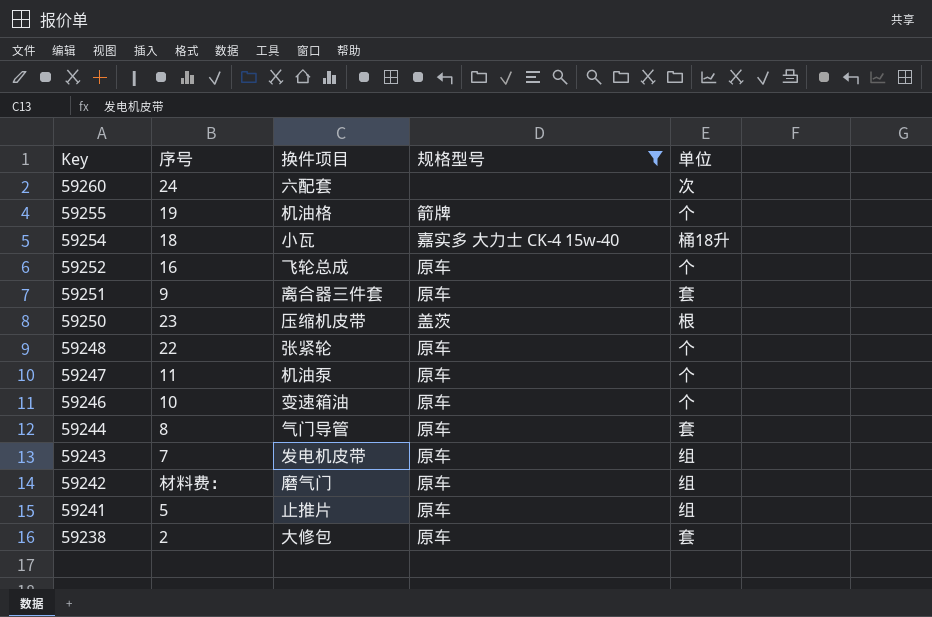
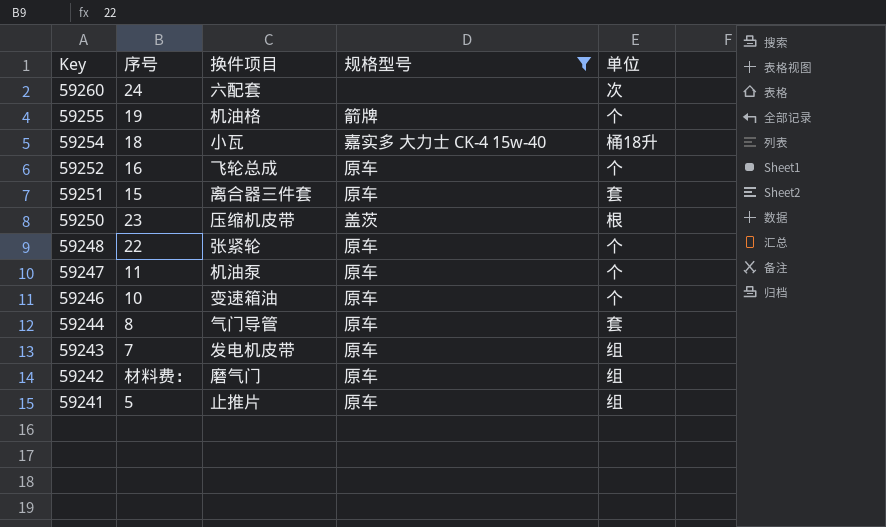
row 59238: 2 | 大修包 | 原车 | 套 -> none
59251 | 序号: 9 -> 15

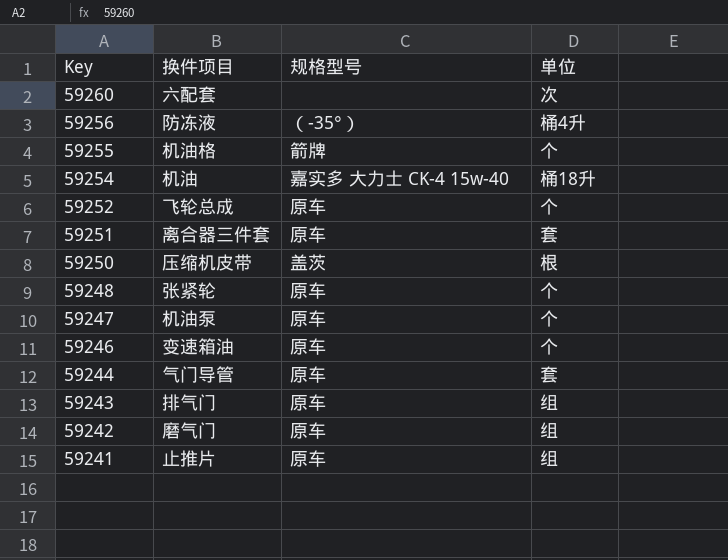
filter: 规格型号 != （-35°） -> none
column 序号 | position: 2 -> none
59254 | 换件项目: 小瓦 -> 机油
59243 | 换件项目: 发电机皮带 -> 排气门

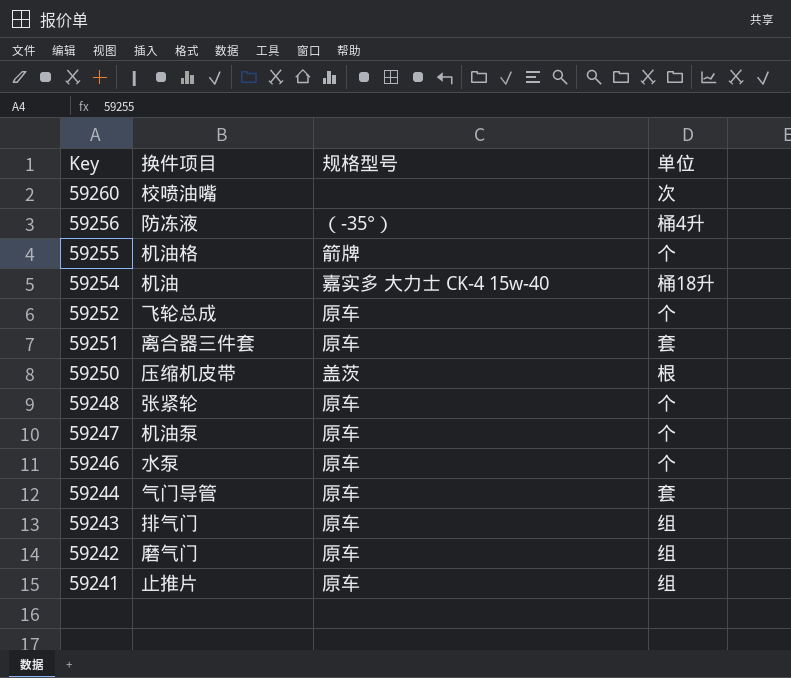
59260 | 换件项目: 六配套 -> 校喷油嘴
59246 | 换件项目: 变速箱油 -> 水泵

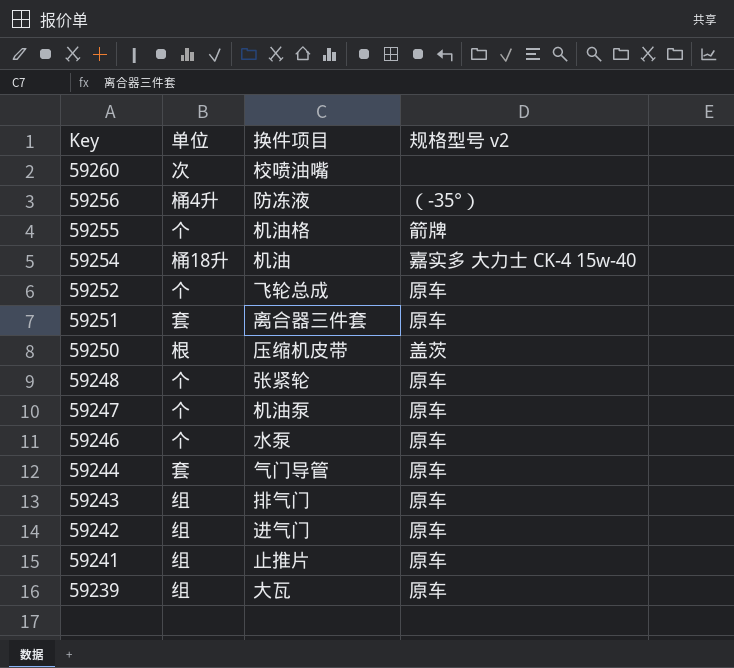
column 单位 | position: 4 -> 2
column name: 规格型号 -> 规格型号 v2
59242 | 换件项目: 磨气门 -> 进气门
row 59239: none -> 组 | 大瓦 | 原车

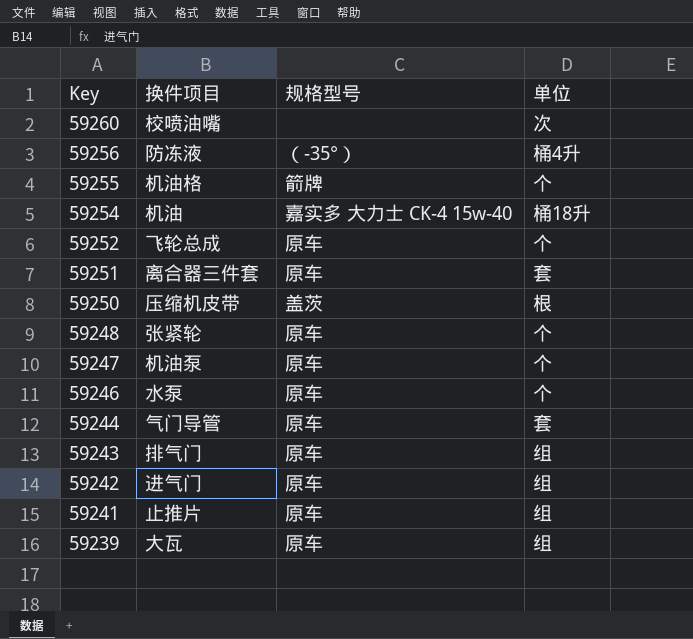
column name: 规格型号 v2 -> 规格型号
column 单位 | position: 2 -> 4

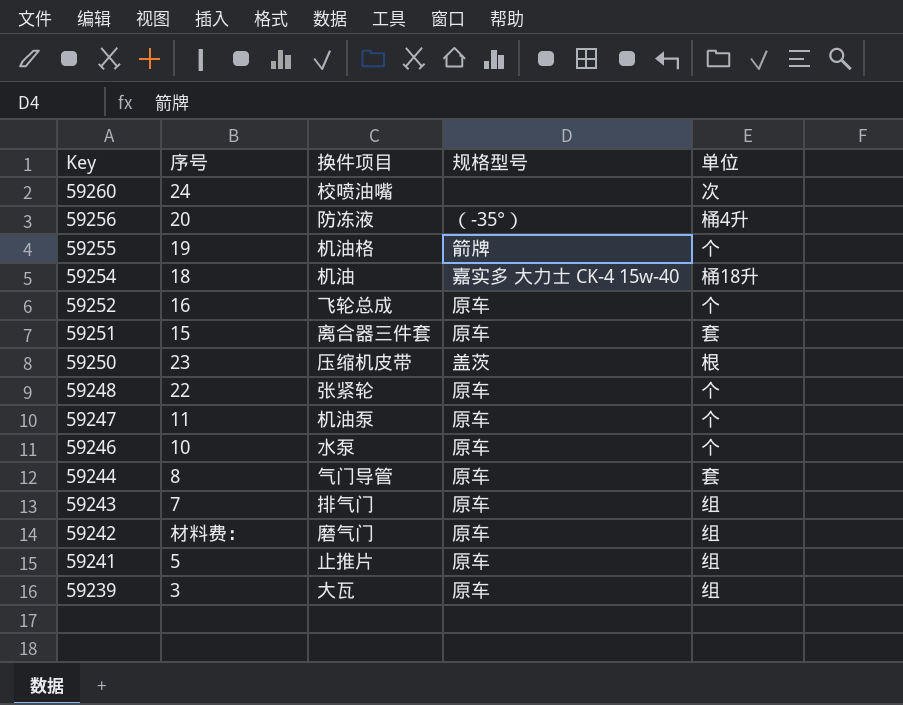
column 序号 | position: none -> 2
59242 | 换件项目: 进气门 -> 磨气门

